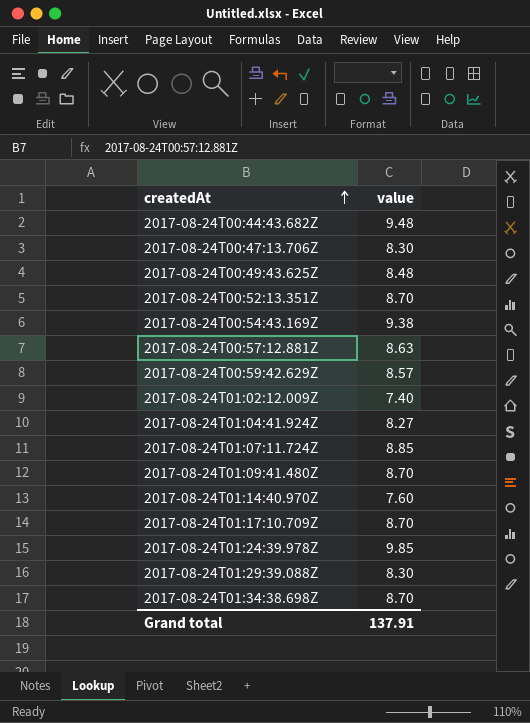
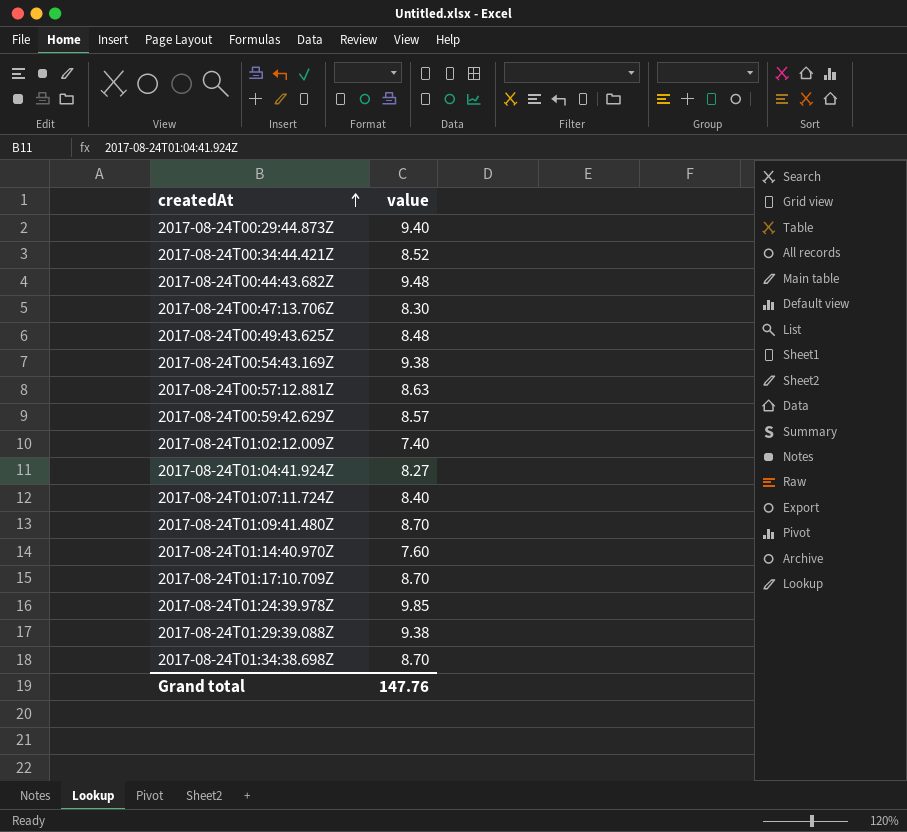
row 2017-08-24T00:52:13.351Z: 8.70 -> none
row 2017-08-24T00:29:44.873Z: none -> 9.40
row 2017-08-24T00:34:44.421Z: none -> 8.52
2017-08-24T01:07:11.724Z | value: 8.85 -> 8.40
2017-08-24T01:29:39.088Z | value: 8.30 -> 9.38
Grand total | value: 137.91 -> 147.76

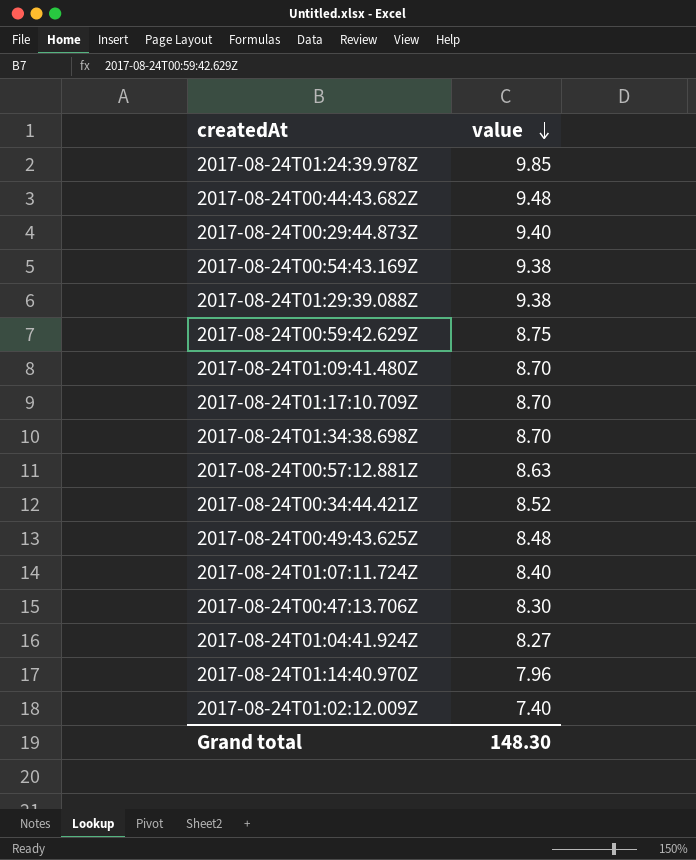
row order: createdAt ascending -> value descending
2017-08-24T00:59:42.629Z | value: 8.57 -> 8.75
2017-08-24T01:14:40.970Z | value: 7.60 -> 7.96
Grand total | value: 147.76 -> 148.30

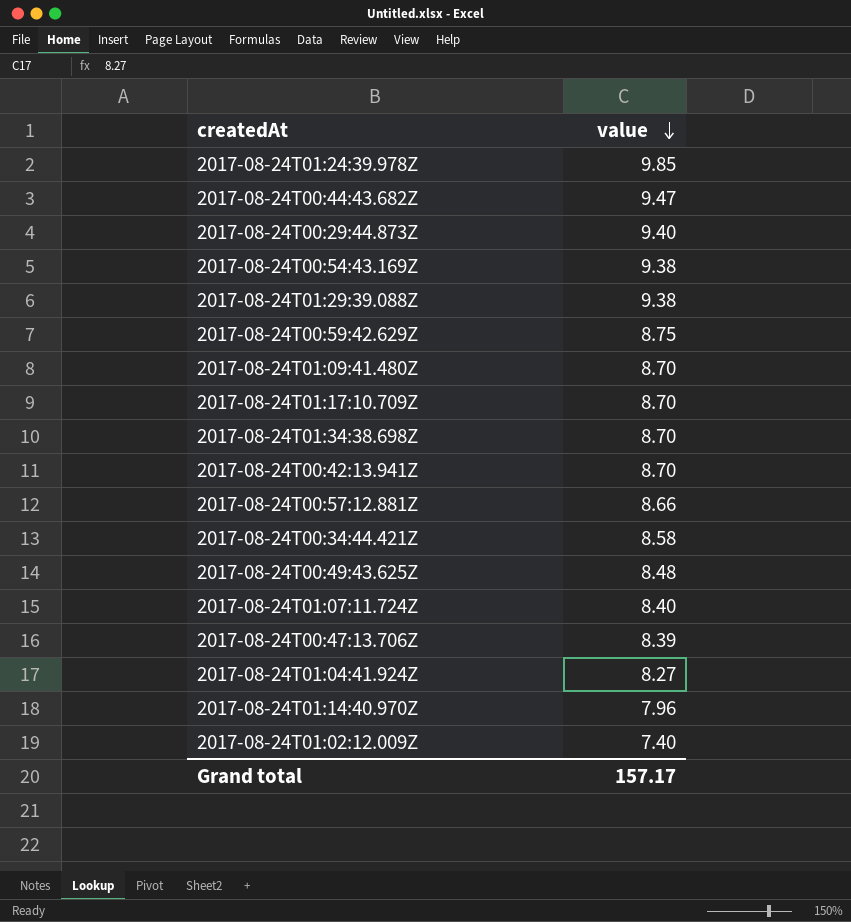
2017-08-24T00:44:43.682Z | value: 9.48 -> 9.47
row 2017-08-24T00:42:13.941Z: none -> 8.70
2017-08-24T00:57:12.881Z | value: 8.63 -> 8.66
2017-08-24T00:34:44.421Z | value: 8.52 -> 8.58
2017-08-24T00:47:13.706Z | value: 8.30 -> 8.39
Grand total | value: 148.30 -> 157.17

